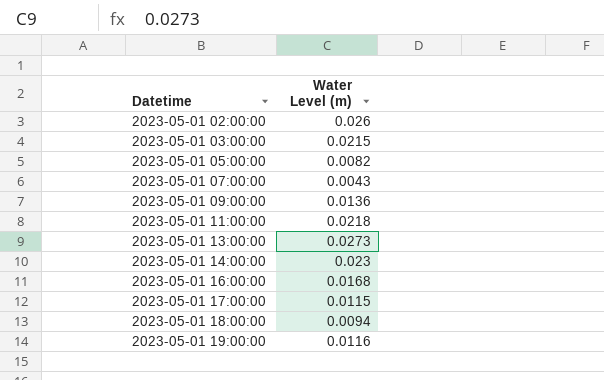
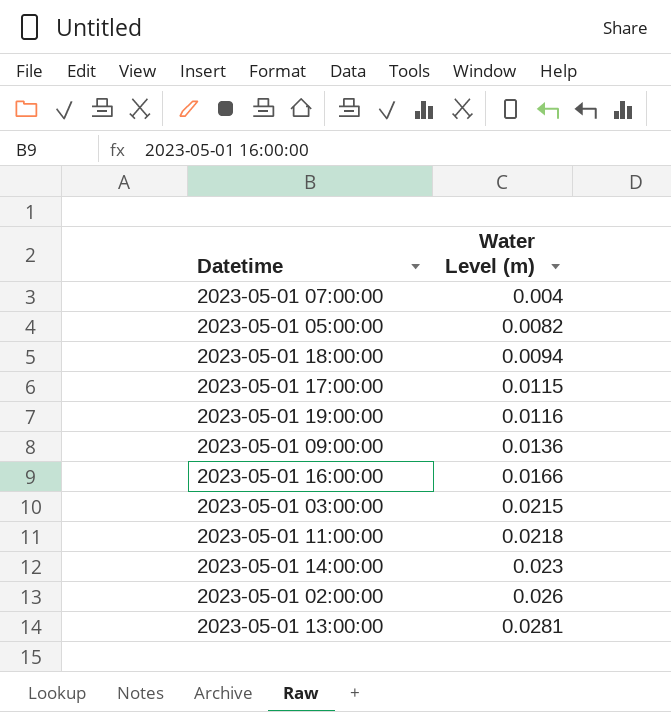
row order: Datetime ascending -> Water Level (m) ascending
2023-05-01 07:00:00 | Water Level (m): 0.0043 -> 0.004
2023-05-01 16:00:00 | Water Level (m): 0.0168 -> 0.0166
2023-05-01 13:00:00 | Water Level (m): 0.0273 -> 0.0281

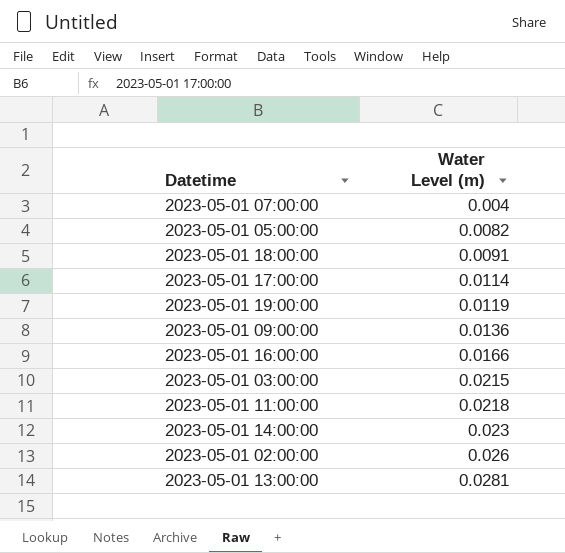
2023-05-01 18:00:00 | Water Level (m): 0.0094 -> 0.0091
2023-05-01 17:00:00 | Water Level (m): 0.0115 -> 0.0114
2023-05-01 19:00:00 | Water Level (m): 0.0116 -> 0.0119

